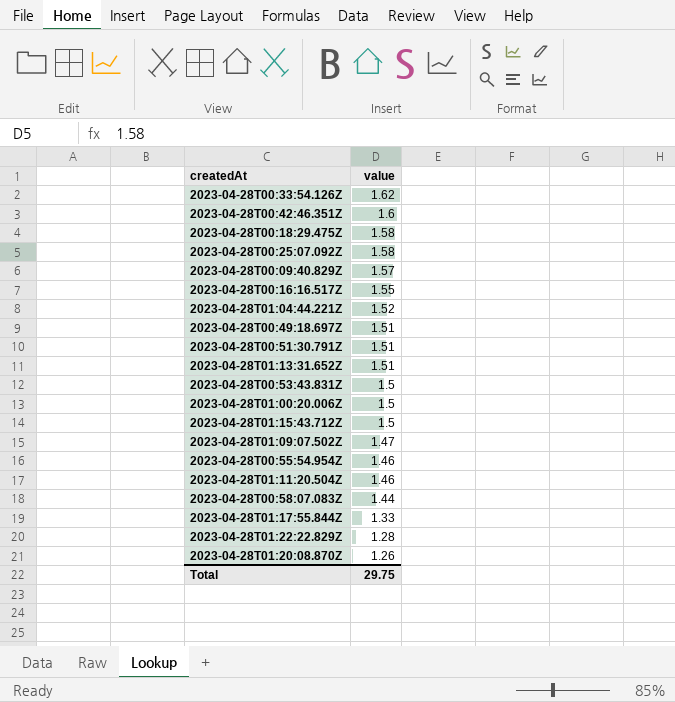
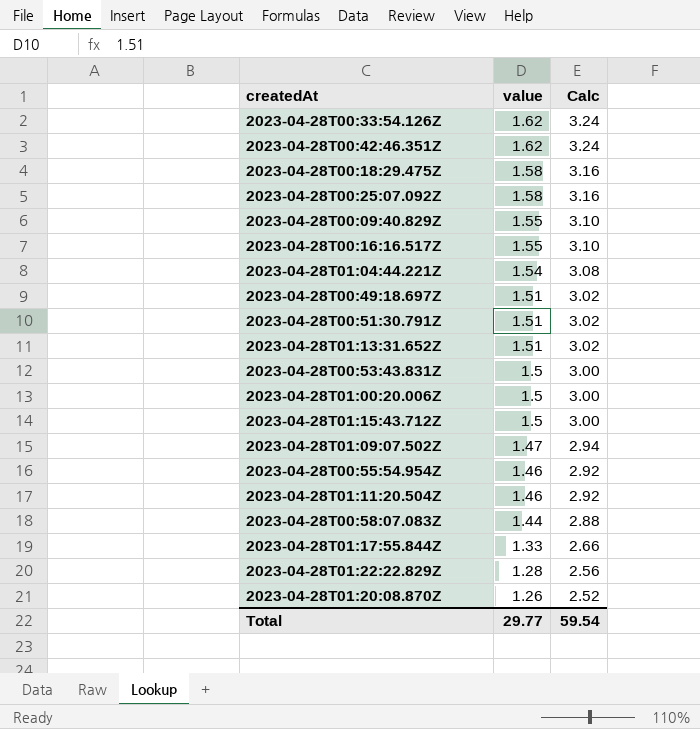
column Calc | formula: none -> [value] * 2
2023-04-28T00:42:46.351Z | value: 1.6 -> 1.62
2023-04-28T00:09:40.829Z | value: 1.57 -> 1.55
2023-04-28T01:04:44.221Z | value: 1.52 -> 1.54
Total | value: 29.75 -> 29.77

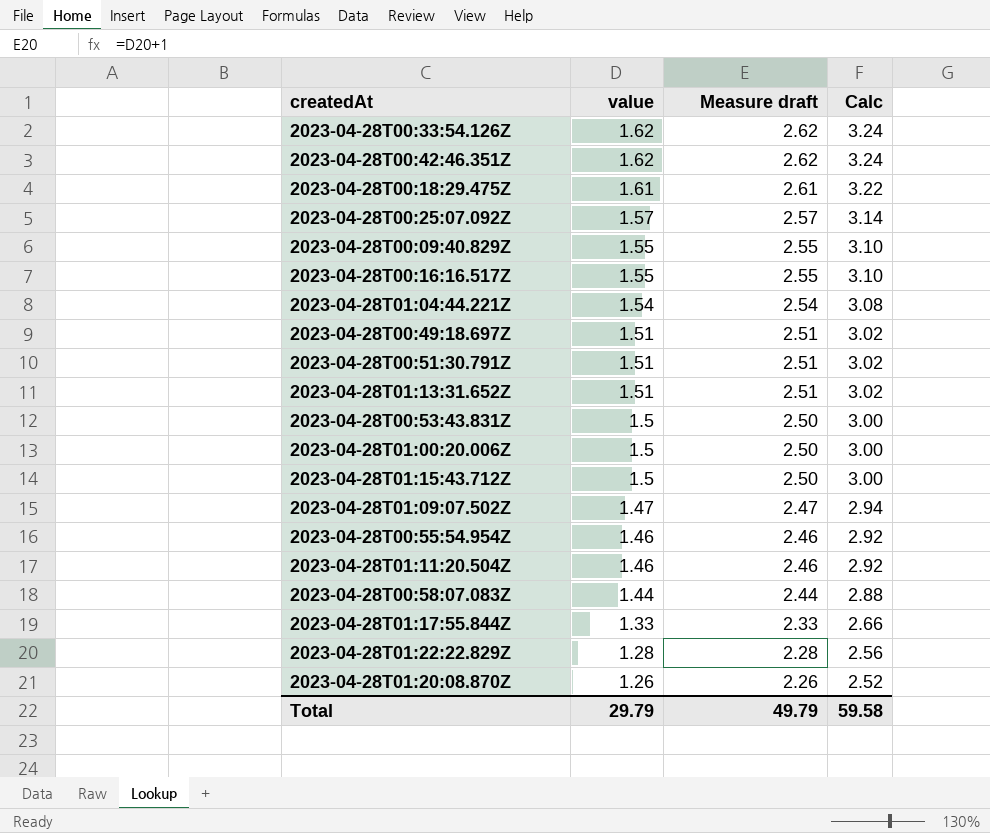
column Measure draft | formula: none -> [value] + 1
2023-04-28T00:18:29.475Z | value: 1.58 -> 1.61
2023-04-28T00:18:29.475Z | Calc: 3.16 -> 3.22
2023-04-28T00:25:07.092Z | value: 1.58 -> 1.57
2023-04-28T00:25:07.092Z | Calc: 3.16 -> 3.14
Total | value: 29.77 -> 29.79
Total | Calc: 59.54 -> 59.58

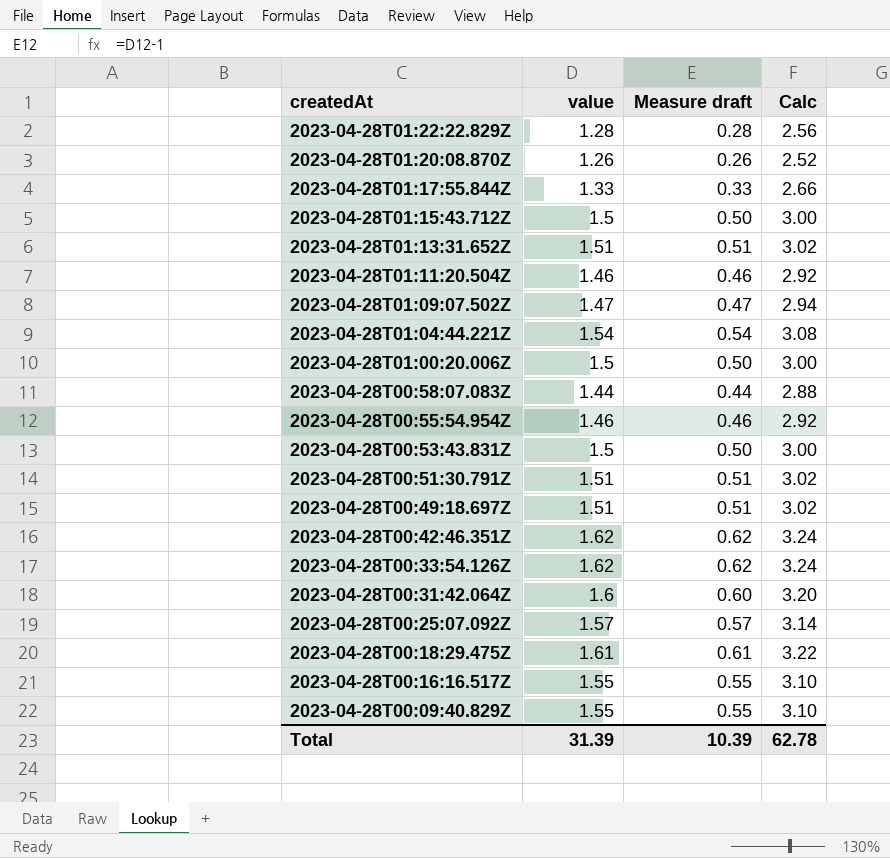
row order: value descending -> createdAt descending
column Measure draft | formula: [value] + 1 -> [value] - 1
row 2023-04-28T00:31:42.064Z: none -> 1.6 | 0.60 | 3.20
Total | value: 29.79 -> 31.39
Total | Measure draft: 49.79 -> 10.39
Total | Calc: 59.58 -> 62.78

